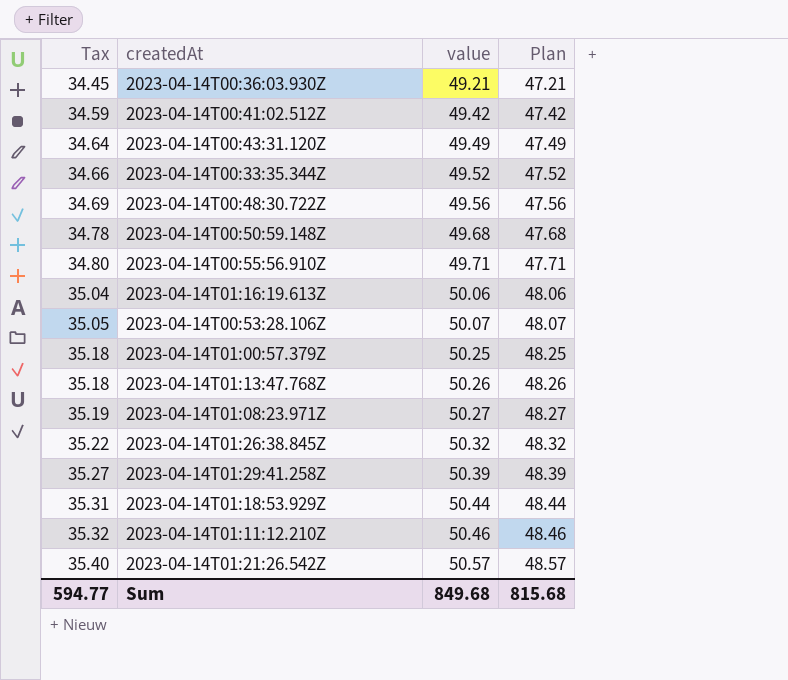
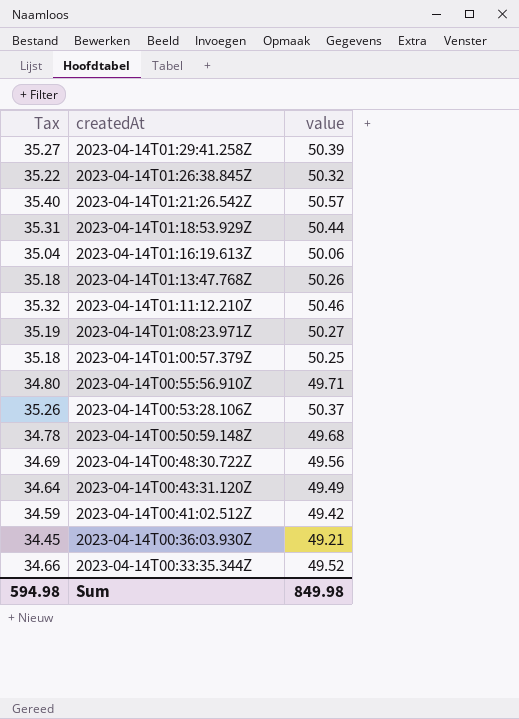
row order: Tax ascending -> createdAt descending
column Plan | formula: [value] - 2 -> none
2023-04-14T00:53:28.106Z | Tax: 35.05 -> 35.26
2023-04-14T00:53:28.106Z | value: 50.07 -> 50.37
Sum | Tax: 594.77 -> 594.98
Sum | value: 849.68 -> 849.98

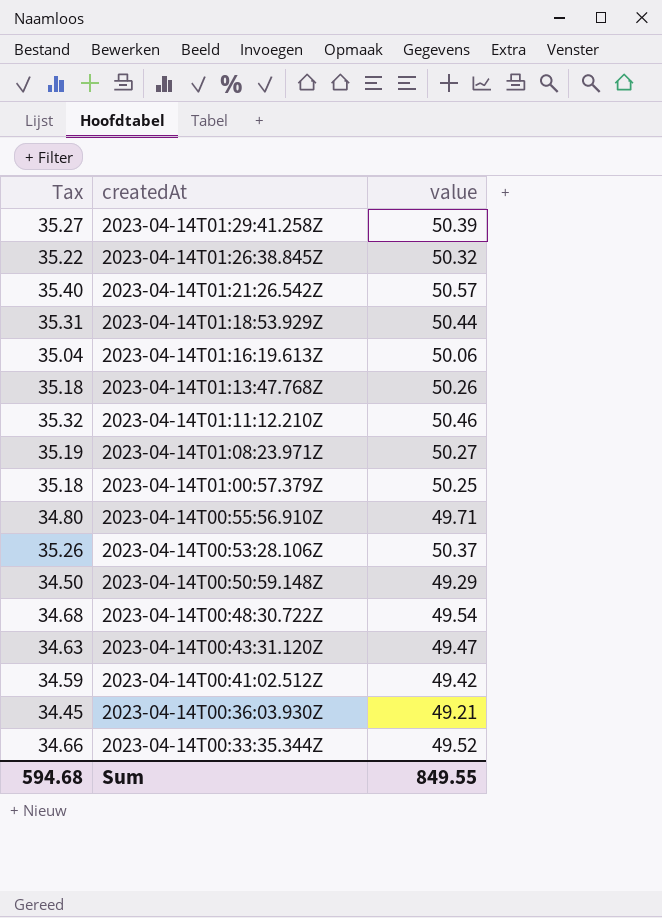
2023-04-14T00:50:59.148Z | Tax: 34.78 -> 34.50
2023-04-14T00:50:59.148Z | value: 49.68 -> 49.29
2023-04-14T00:48:30.722Z | Tax: 34.69 -> 34.68
2023-04-14T00:48:30.722Z | value: 49.56 -> 49.54
2023-04-14T00:43:31.120Z | Tax: 34.64 -> 34.63
2023-04-14T00:43:31.120Z | value: 49.49 -> 49.47
Sum | Tax: 594.98 -> 594.68
Sum | value: 849.98 -> 849.55

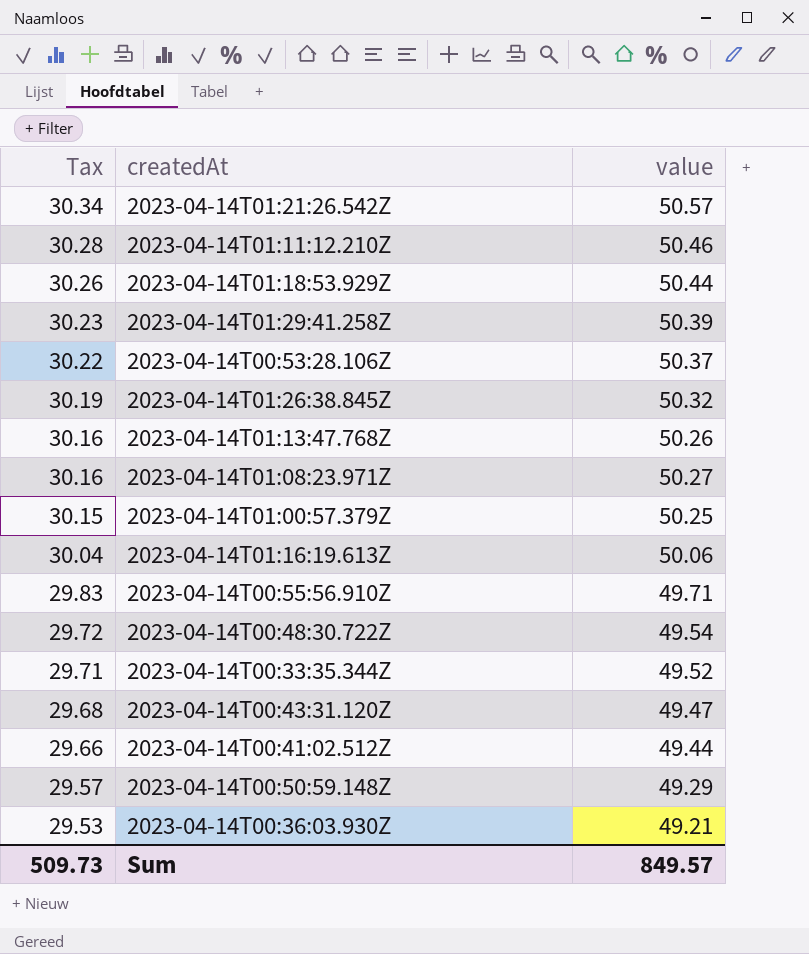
row order: createdAt descending -> Tax descending
column Tax | formula: [value] * 0.7 -> [value] * 0.6
2023-04-14T00:41:02.512Z | value: 49.42 -> 49.44
Sum | Tax: 594.68 -> 509.73
Sum | value: 849.55 -> 849.57

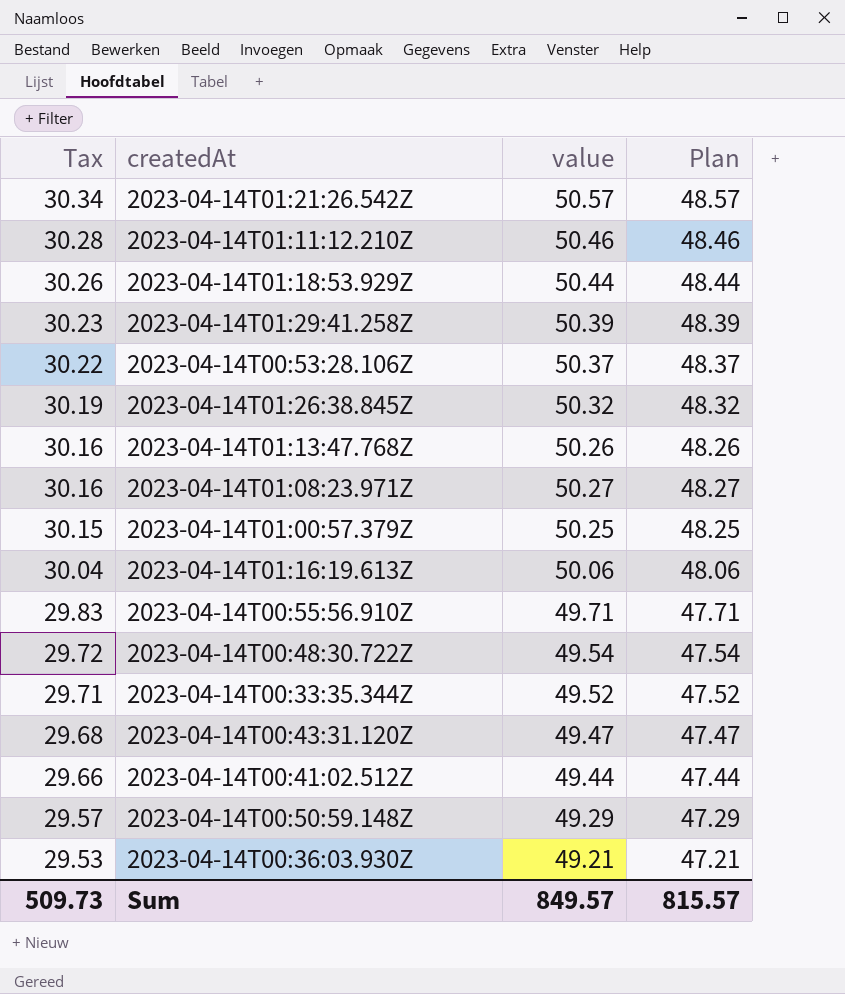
column Plan | formula: none -> [value] - 2

